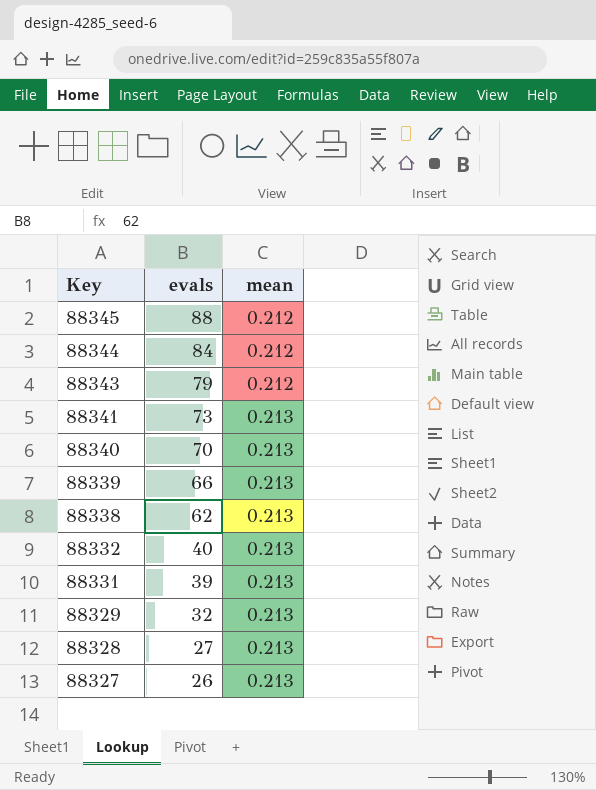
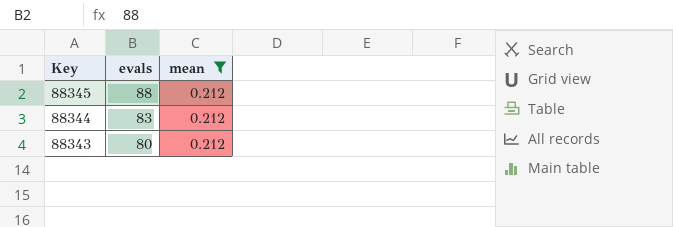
filter: none -> mean = 0.212
88344 | evals: 84 -> 83
88343 | evals: 79 -> 80

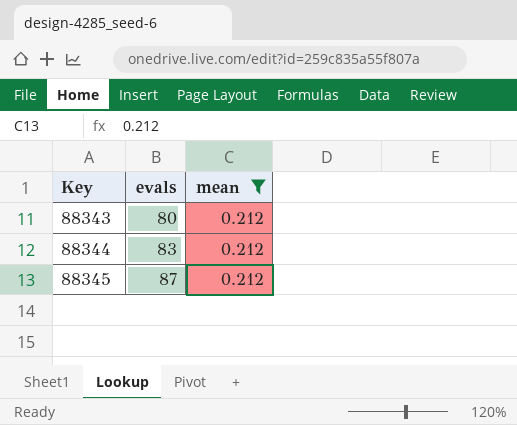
row order: Key descending -> Key ascending
88345 | evals: 88 -> 87

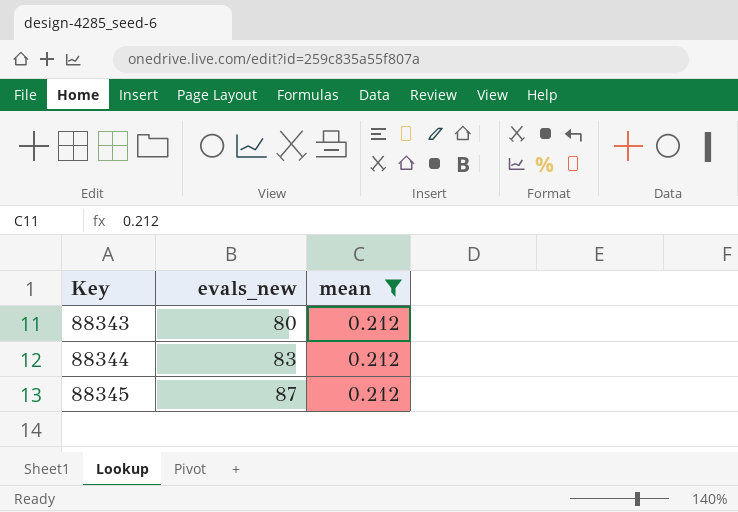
column name: evals -> evals_new

